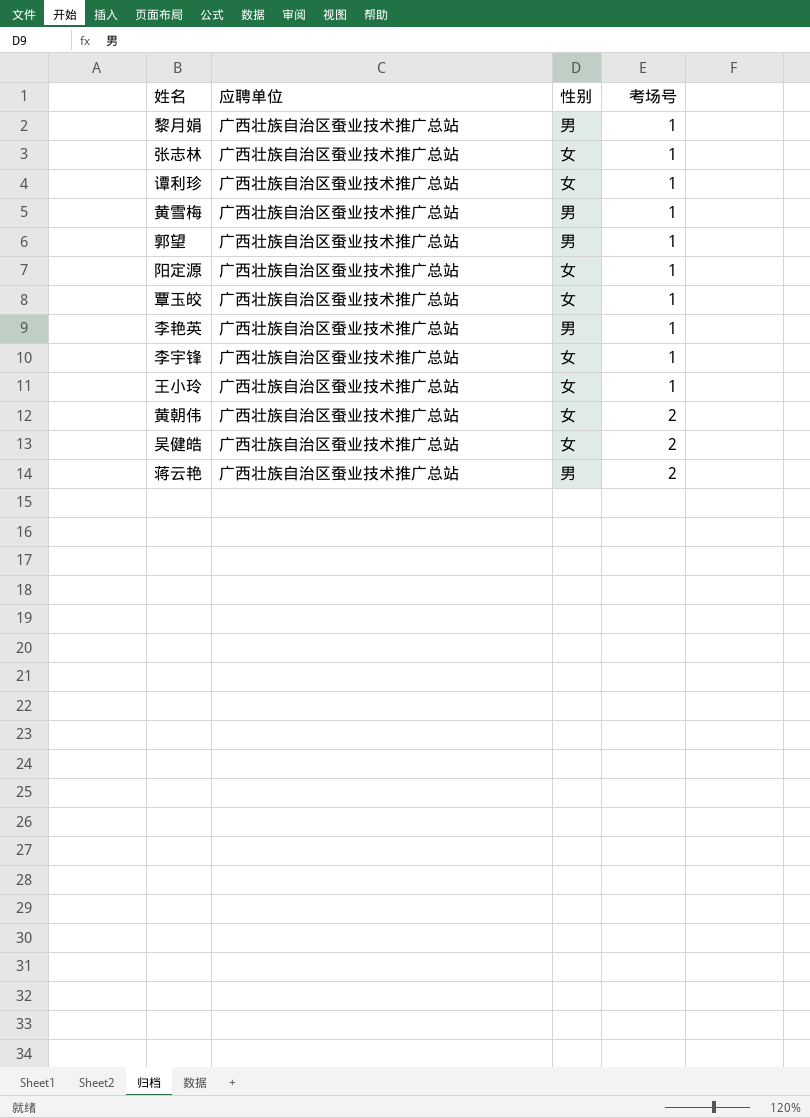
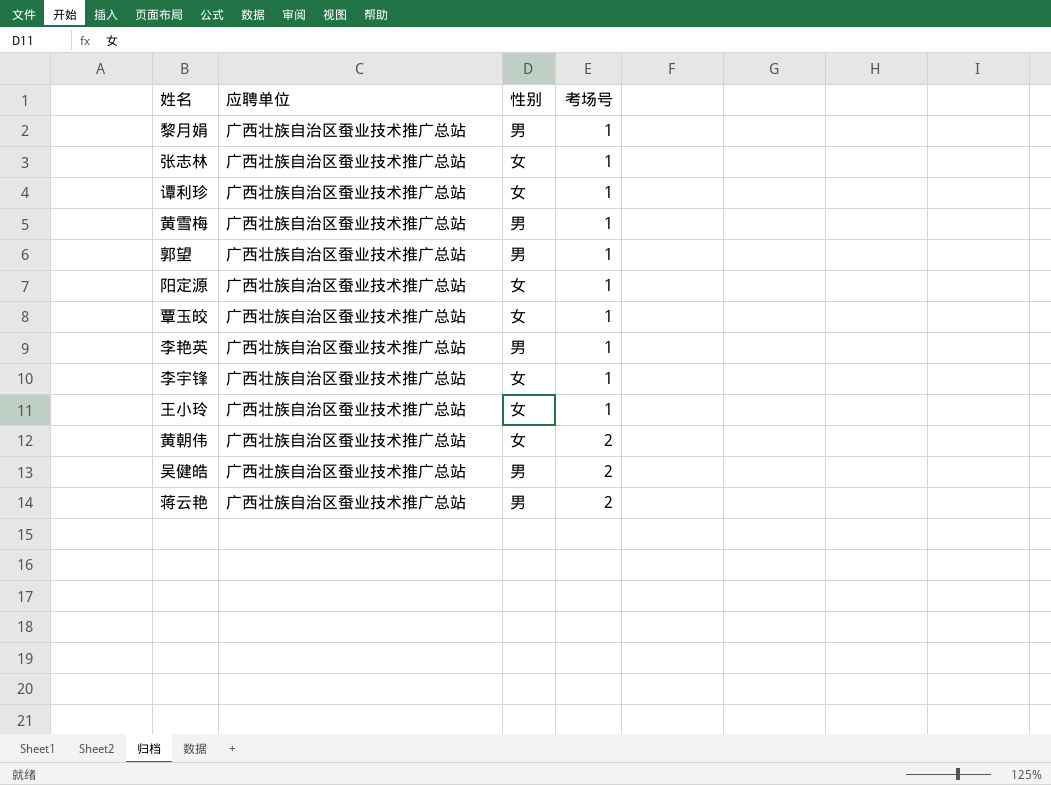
吴健皓 | 性别: 女 -> 男

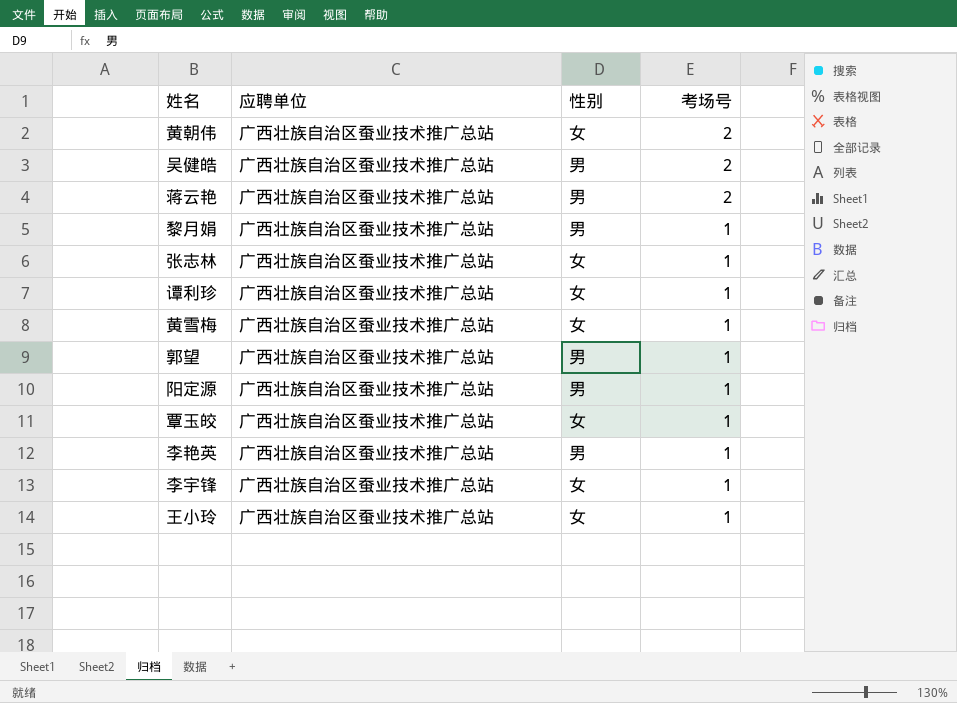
row order: 考场号 ascending -> 考场号 descending
黄雪梅 | 性别: 男 -> 女
阳定源 | 性别: 女 -> 男

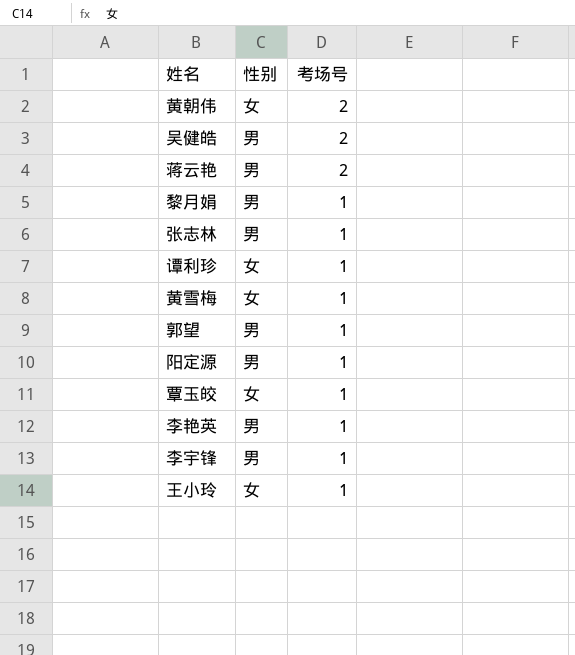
column 应聘单位 | position: 2 -> none
张志林 | 性别: 女 -> 男
李宇锋 | 性别: 女 -> 男

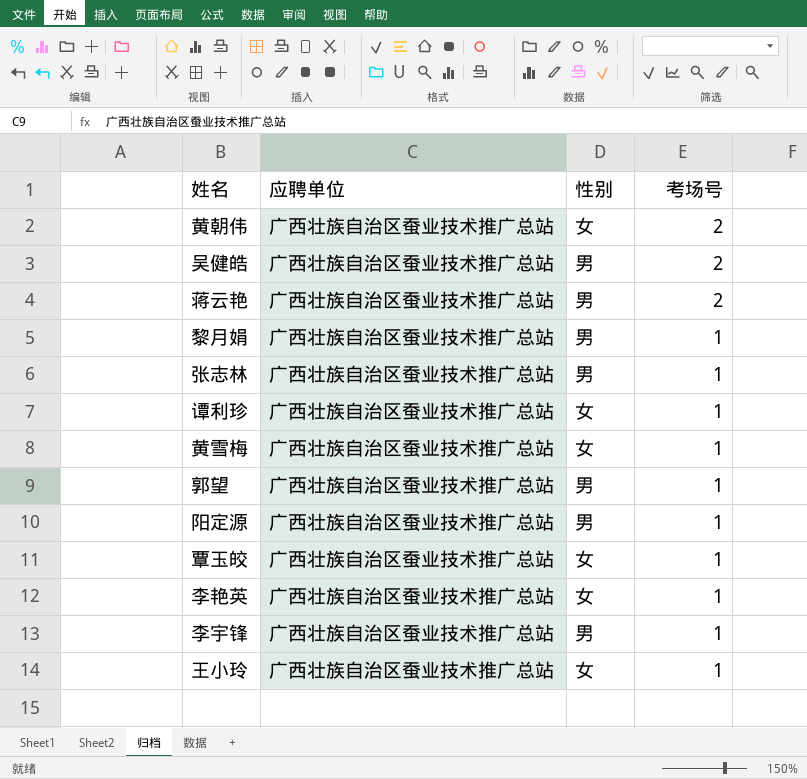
column 应聘单位 | position: none -> 2
李艳英 | 性别: 男 -> 女

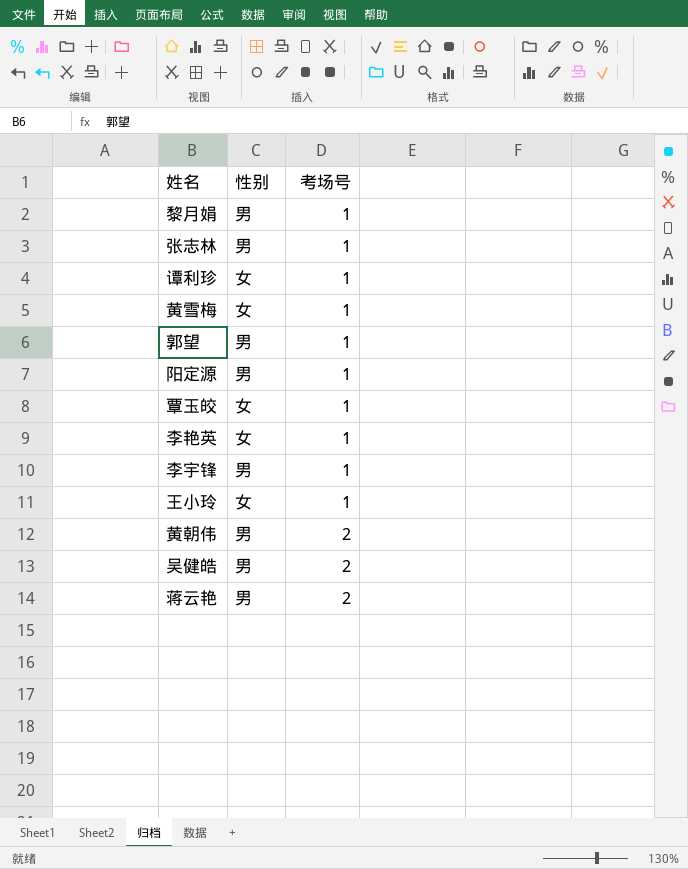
row order: 考场号 descending -> 考场号 ascending
column 应聘单位 | position: 2 -> none
黄朝伟 | 性别: 女 -> 男

